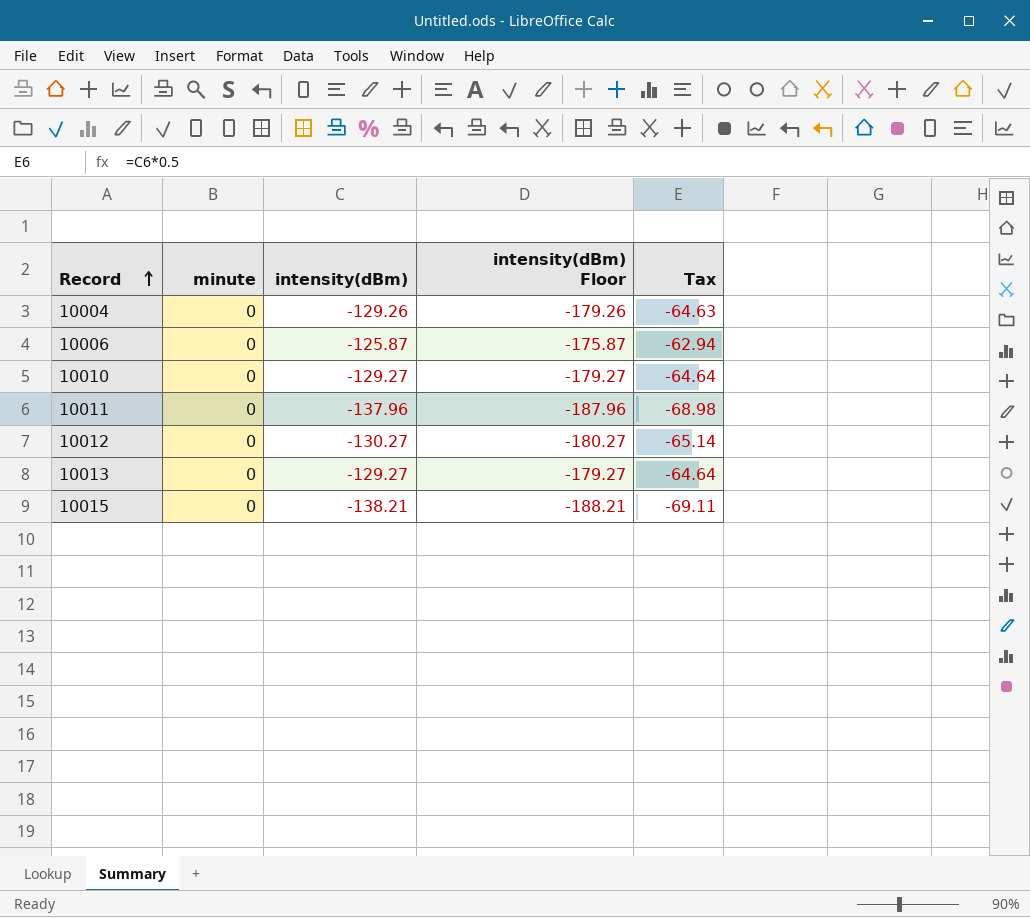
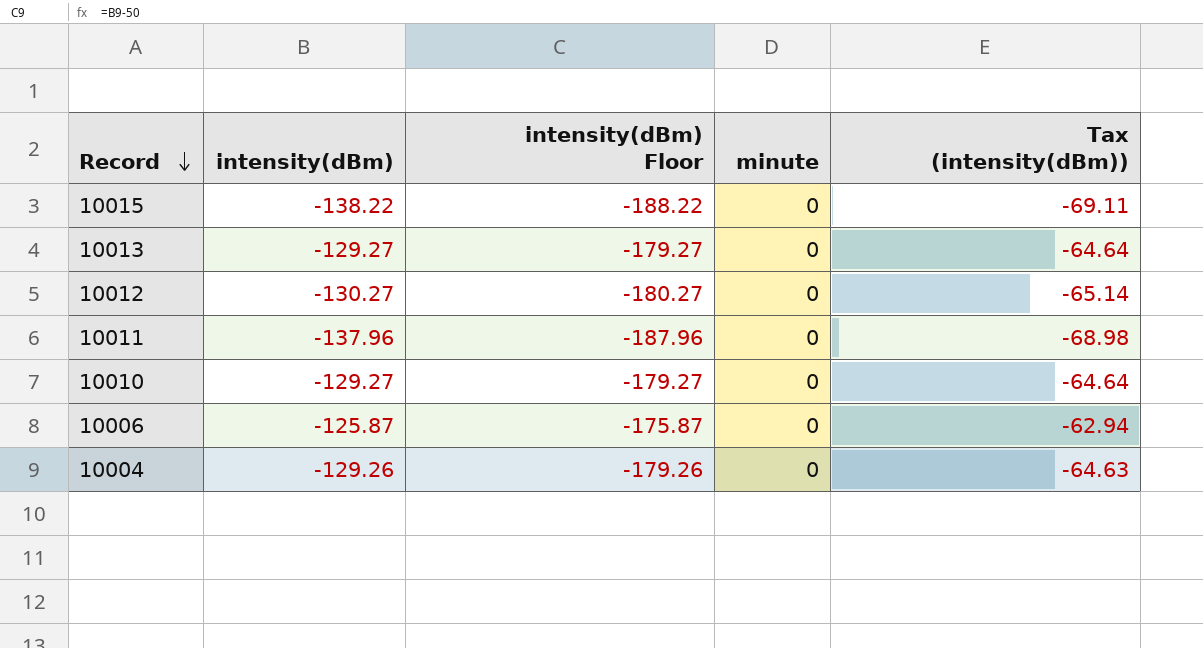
row order: Record ascending -> Record descending
column minute | position: 2 -> 4
column name: Tax -> Tax (intensity(dBm))
10015 | intensity(dBm): -138.21 -> -138.22
10015 | intensity(dBm) Floor: -188.21 -> -188.22

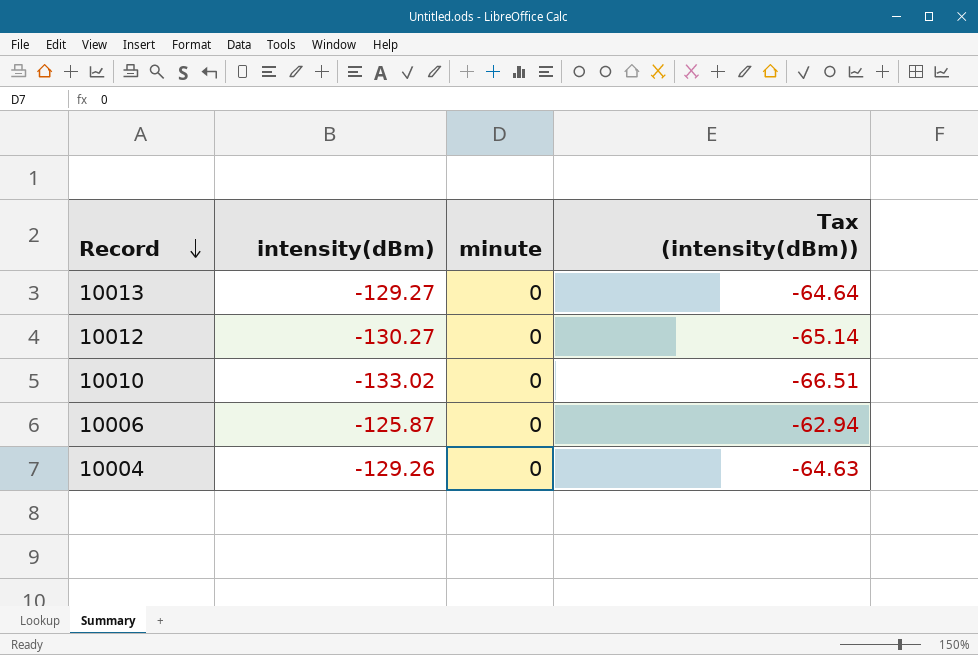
column intensity(dBm) Floor | formula: [intensity(dBm)] - 50 -> none
row 10015: -138.22 | -188.22 | 0 | -69.11 -> none
row 10011: -137.96 | -187.96 | 0 | -68.98 -> none
10010 | intensity(dBm): -129.27 -> -133.02
10010 | Tax (intensity(dBm)): -64.64 -> -66.51

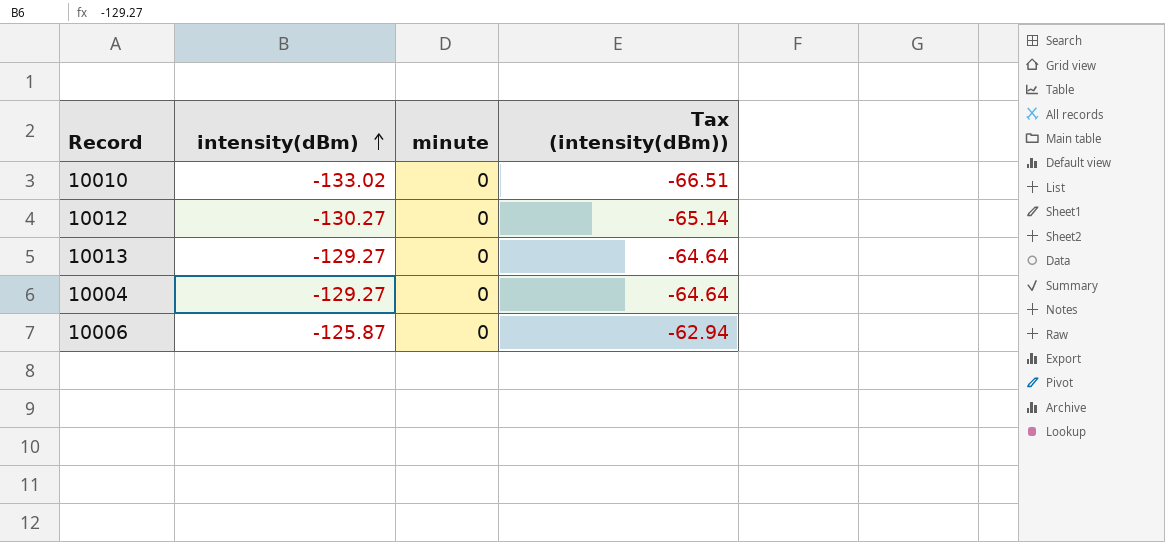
row order: Record descending -> intensity(dBm) ascending
10004 | intensity(dBm): -129.26 -> -129.27
10004 | Tax (intensity(dBm)): -64.63 -> -64.64

